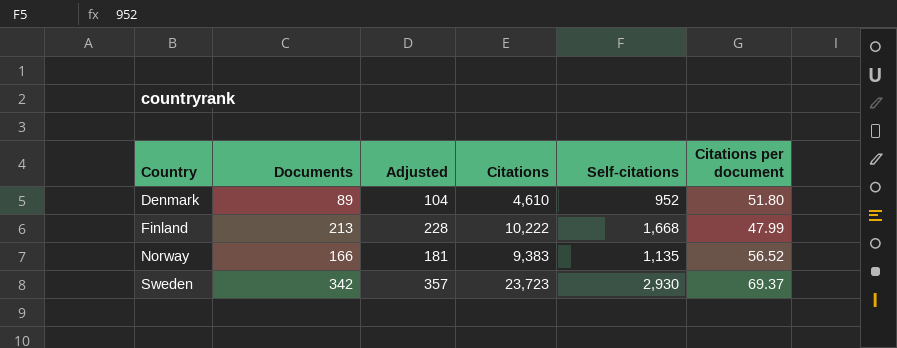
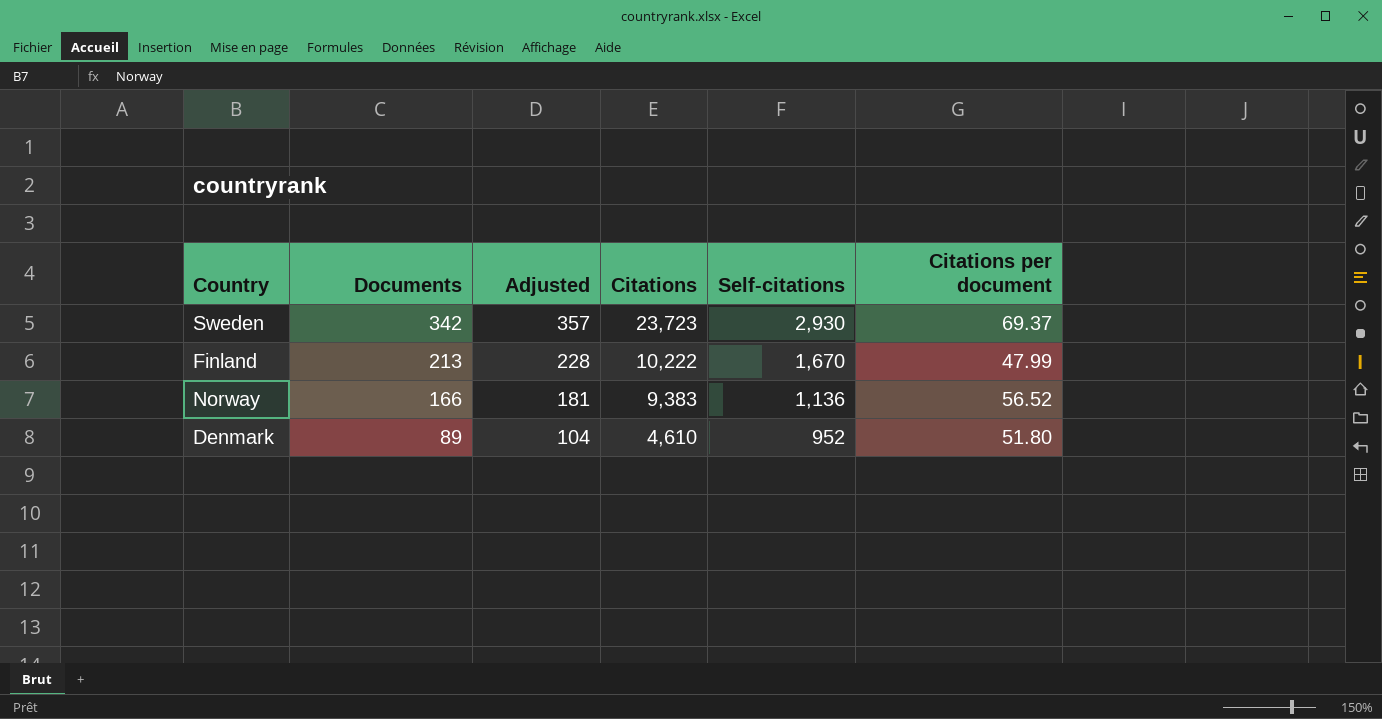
row order: Country ascending -> Documents descending
Finland | Self-citations: 1,668 -> 1,670
Norway | Self-citations: 1,135 -> 1,136

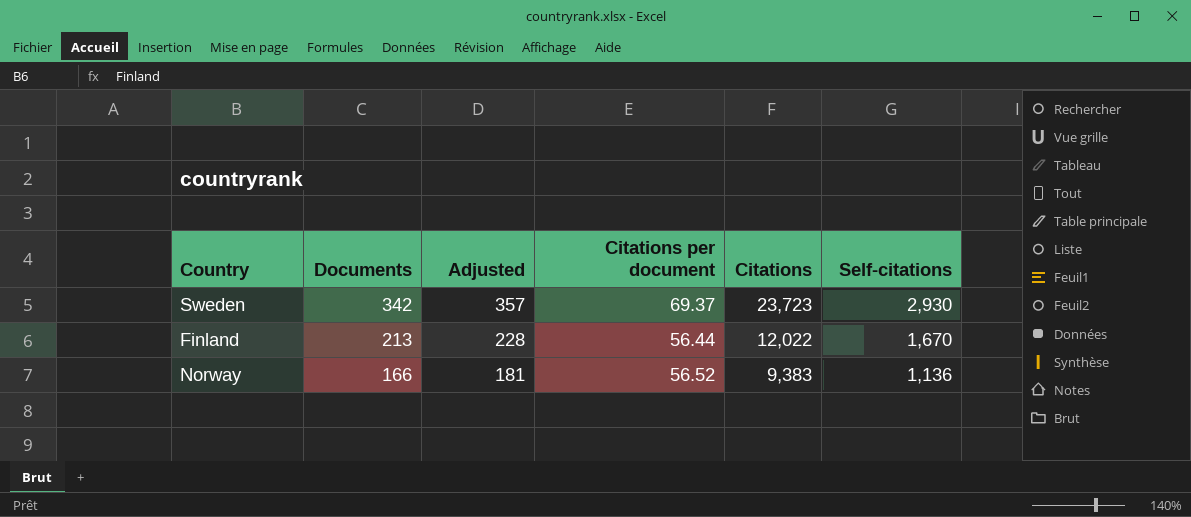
column Citations per document | position: 6 -> 4
row Denmark: 89 | 104 | 4,610 | 952 | 51.80 -> none
Finland | Citations per document: 47.99 -> 56.44
Finland | Citations: 10,222 -> 12,022

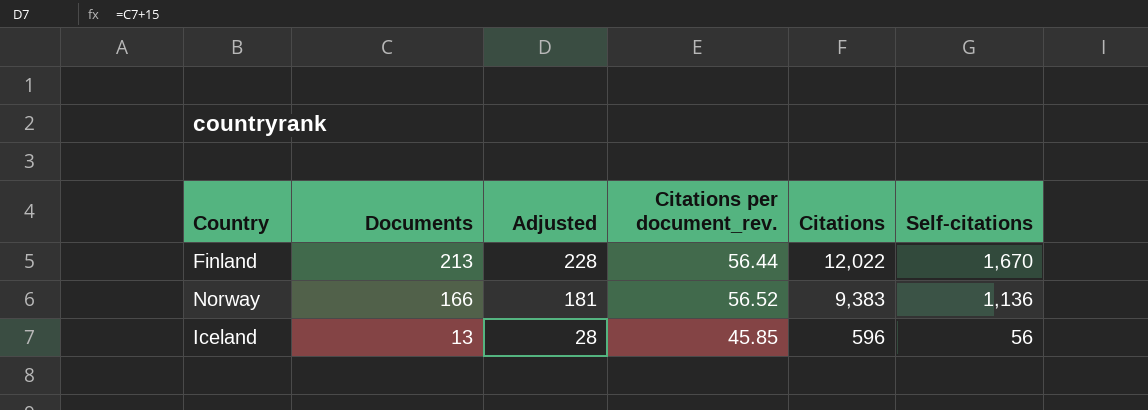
column name: Citations per document -> Citations per document_rev.
row Sweden: 342 | 357 | 69.37 | 23,723 | 2,930 -> none
row Iceland: none -> 13 | 28 | 45.85 | 596 | 56

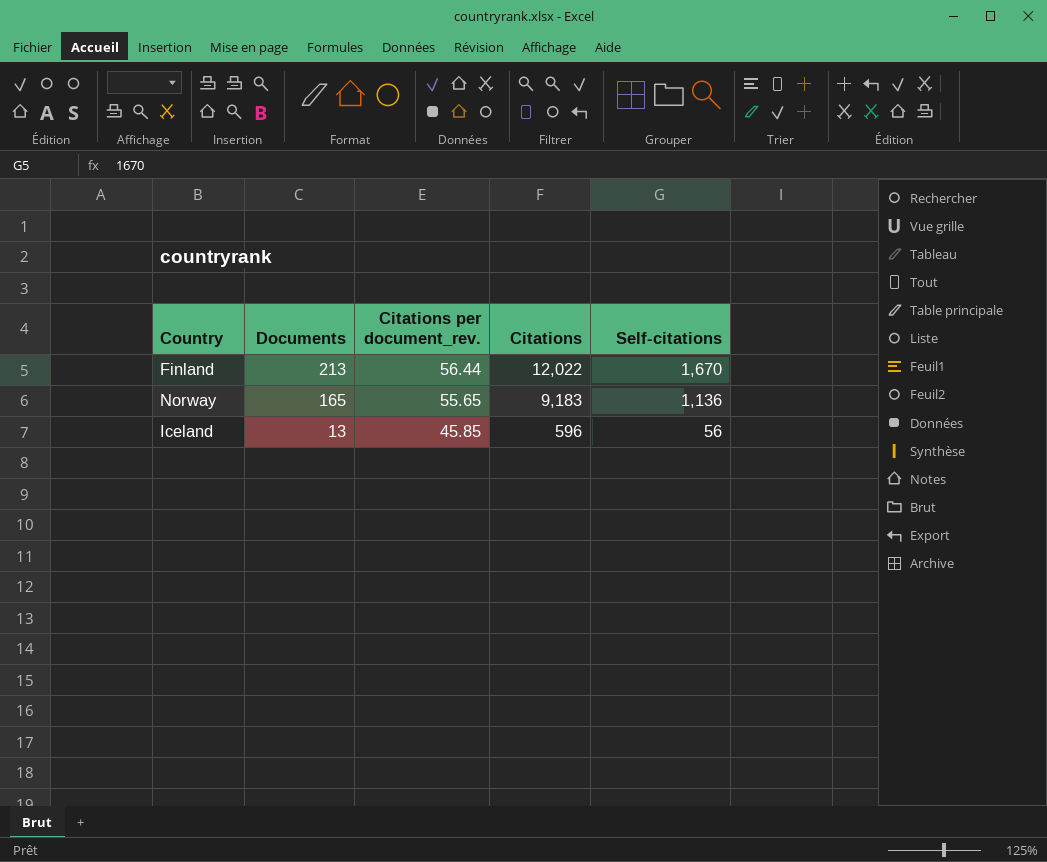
column Adjusted | formula: [Documents] + 15 -> none
Norway | Documents: 166 -> 165
Norway | Citations per document_rev.: 56.52 -> 55.65
Norway | Citations: 9,383 -> 9,183

